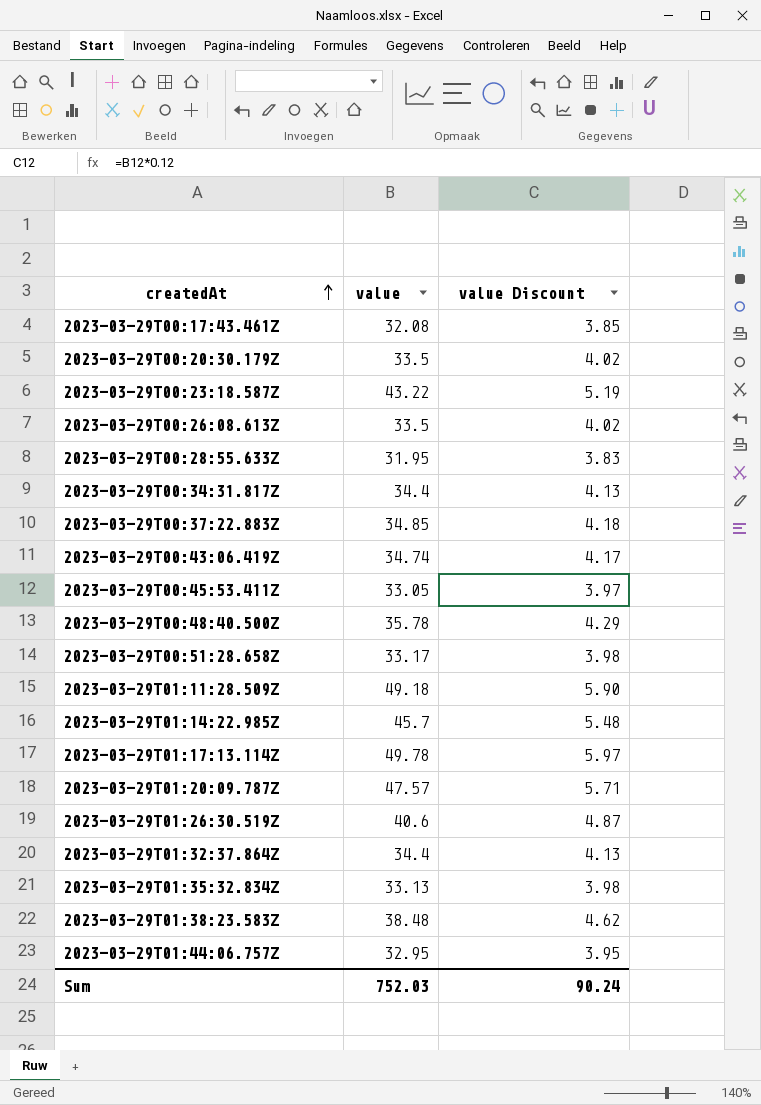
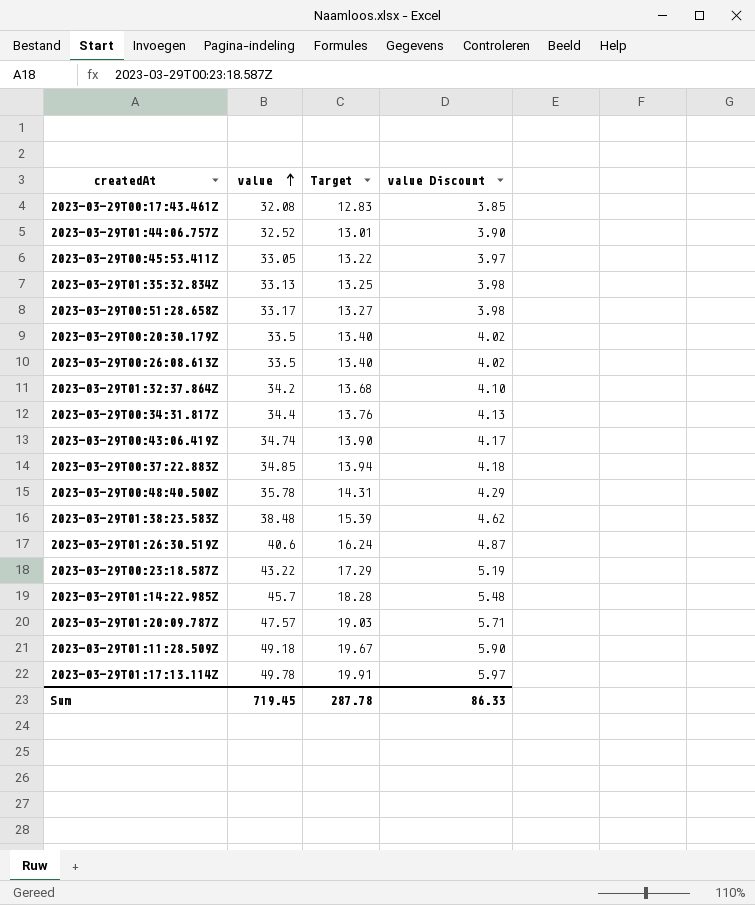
row order: createdAt ascending -> value ascending
column Target | formula: none -> [value] * 0.4
row 2023-03-29T00:28:55.633Z: 31.95 | 3.83 -> none
2023-03-29T01:44:06.757Z | value: 32.95 -> 32.52
2023-03-29T01:44:06.757Z | value Discount: 3.95 -> 3.90
2023-03-29T01:32:37.864Z | value: 34.4 -> 34.2
2023-03-29T01:32:37.864Z | value Discount: 4.13 -> 4.10
Sum | value: 752.03 -> 719.45
Sum | value Discount: 90.24 -> 86.33

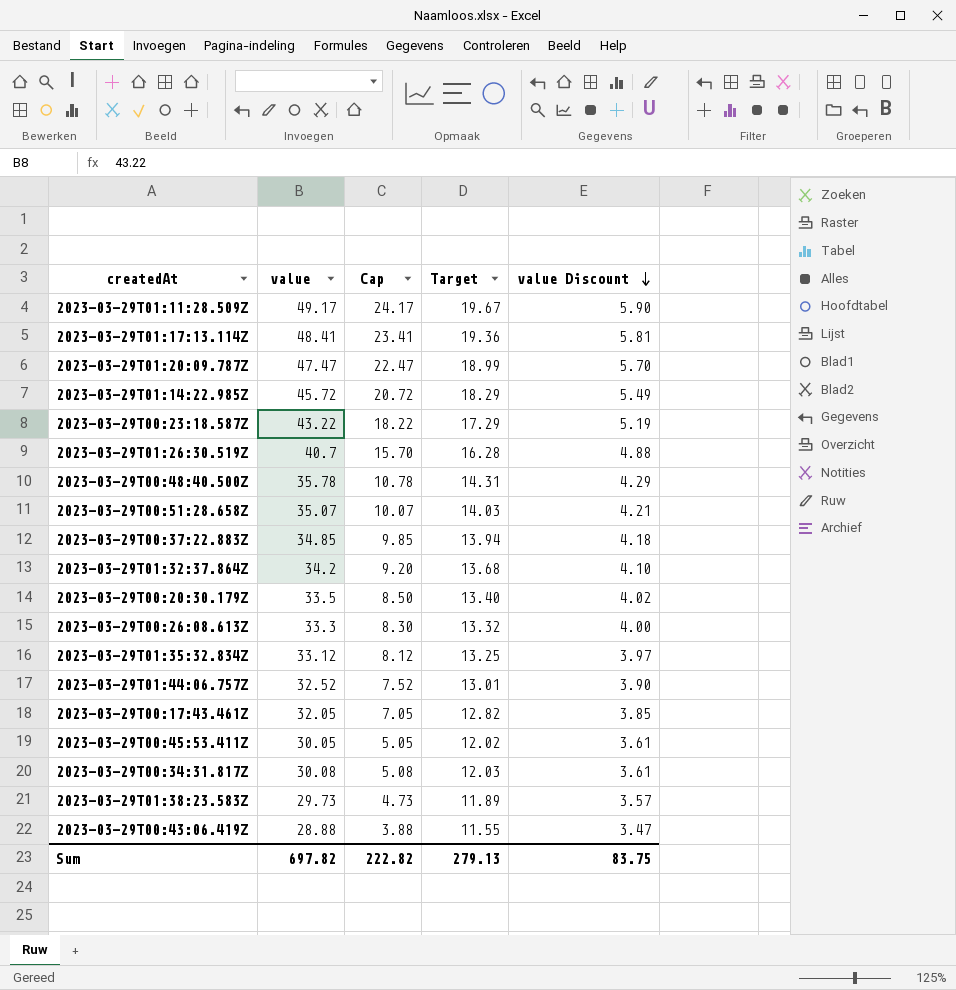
row order: value ascending -> value Discount descending
column Cap | formula: none -> [value] - 25
2023-03-29T01:11:28.509Z | value: 49.18 -> 49.17
2023-03-29T01:17:13.114Z | value: 49.78 -> 48.41
2023-03-29T01:17:13.114Z | Target: 19.91 -> 19.36
2023-03-29T01:17:13.114Z | value Discount: 5.97 -> 5.81
2023-03-29T01:20:09.787Z | value: 47.57 -> 47.47
2023-03-29T01:20:09.787Z | Target: 19.03 -> 18.99
2023-03-29T01:20:09.787Z | value Discount: 5.71 -> 5.70
2023-03-29T01:14:22.985Z | value: 45.7 -> 45.72
2023-03-29T01:14:22.985Z | Target: 18.28 -> 18.29
2023-03-29T01:14:22.985Z | value Discount: 5.48 -> 5.49
2023-03-29T01:26:30.519Z | value: 40.6 -> 40.7
2023-03-29T01:26:30.519Z | Target: 16.24 -> 16.28
2023-03-29T01:26:30.519Z | value Discount: 4.87 -> 4.88
2023-03-29T00:51:28.658Z | value: 33.17 -> 35.07
2023-03-29T00:51:28.658Z | Target: 13.27 -> 14.03
2023-03-29T00:51:28.658Z | value Discount: 3.98 -> 4.21
2023-03-29T00:26:08.613Z | value: 33.5 -> 33.3
2023-03-29T00:26:08.613Z | Target: 13.40 -> 13.32
2023-03-29T00:26:08.613Z | value Discount: 4.02 -> 4.00
2023-03-29T01:35:32.834Z | value: 33.13 -> 33.12
2023-03-29T01:35:32.834Z | value Discount: 3.98 -> 3.97
2023-03-29T00:17:43.461Z | value: 32.08 -> 32.05
2023-03-29T00:17:43.461Z | Target: 12.83 -> 12.82
2023-03-29T00:45:53.411Z | value: 33.05 -> 30.05
2023-03-29T00:45:53.411Z | Target: 13.22 -> 12.02
2023-03-29T00:45:53.411Z | value Discount: 3.97 -> 3.61
2023-03-29T00:34:31.817Z | value: 34.4 -> 30.08
2023-03-29T00:34:31.817Z | Target: 13.76 -> 12.03
2023-03-29T00:34:31.817Z | value Discount: 4.13 -> 3.61
2023-03-29T01:38:23.583Z | value: 38.48 -> 29.73
2023-03-29T01:38:23.583Z | Target: 15.39 -> 11.89
2023-03-29T01:38:23.583Z | value Discount: 4.62 -> 3.57
2023-03-29T00:43:06.419Z | value: 34.74 -> 28.88
2023-03-29T00:43:06.419Z | Target: 13.90 -> 11.55
2023-03-29T00:43:06.419Z | value Discount: 4.17 -> 3.47
Sum | value: 719.45 -> 697.82
Sum | Target: 287.78 -> 279.13
Sum | value Discount: 86.33 -> 83.75

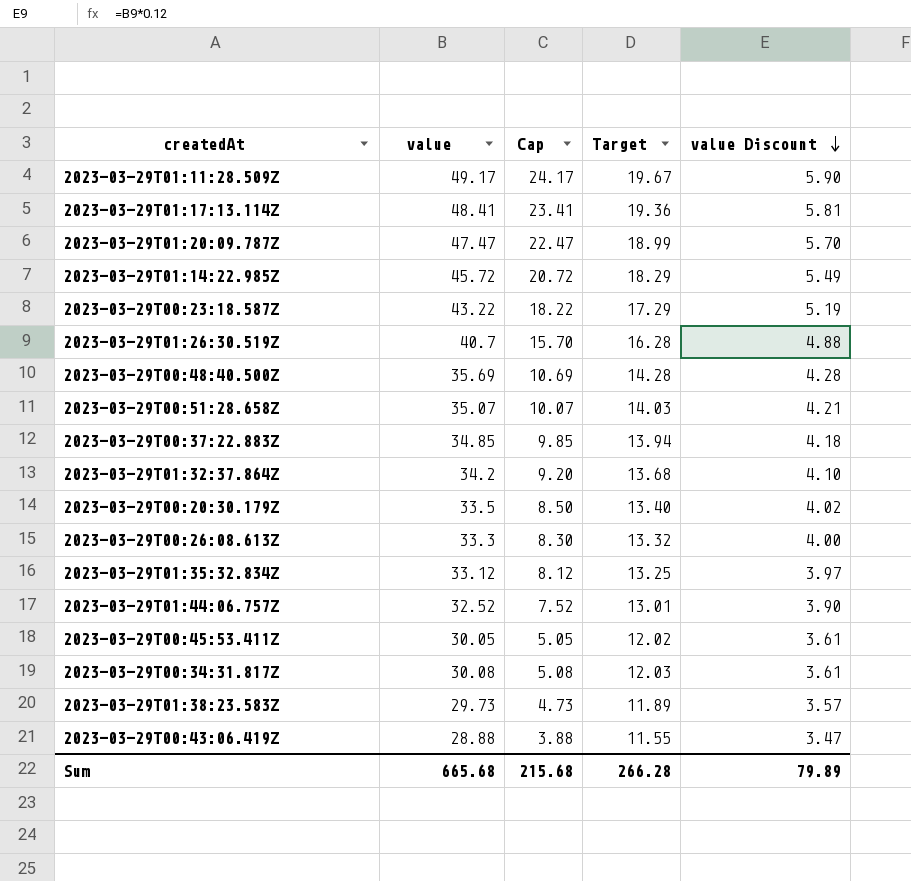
row 2023-03-29T00:17:43.461Z: 32.05 | 7.05 | 12.82 | 3.85 -> none
2023-03-29T00:48:40.500Z | value: 35.78 -> 35.69
2023-03-29T00:48:40.500Z | Cap: 10.78 -> 10.69
2023-03-29T00:48:40.500Z | Target: 14.31 -> 14.28
2023-03-29T00:48:40.500Z | value Discount: 4.29 -> 4.28
Sum | value: 697.82 -> 665.68
Sum | Cap: 222.82 -> 215.68
Sum | Target: 279.13 -> 266.28
Sum | value Discount: 83.75 -> 79.89

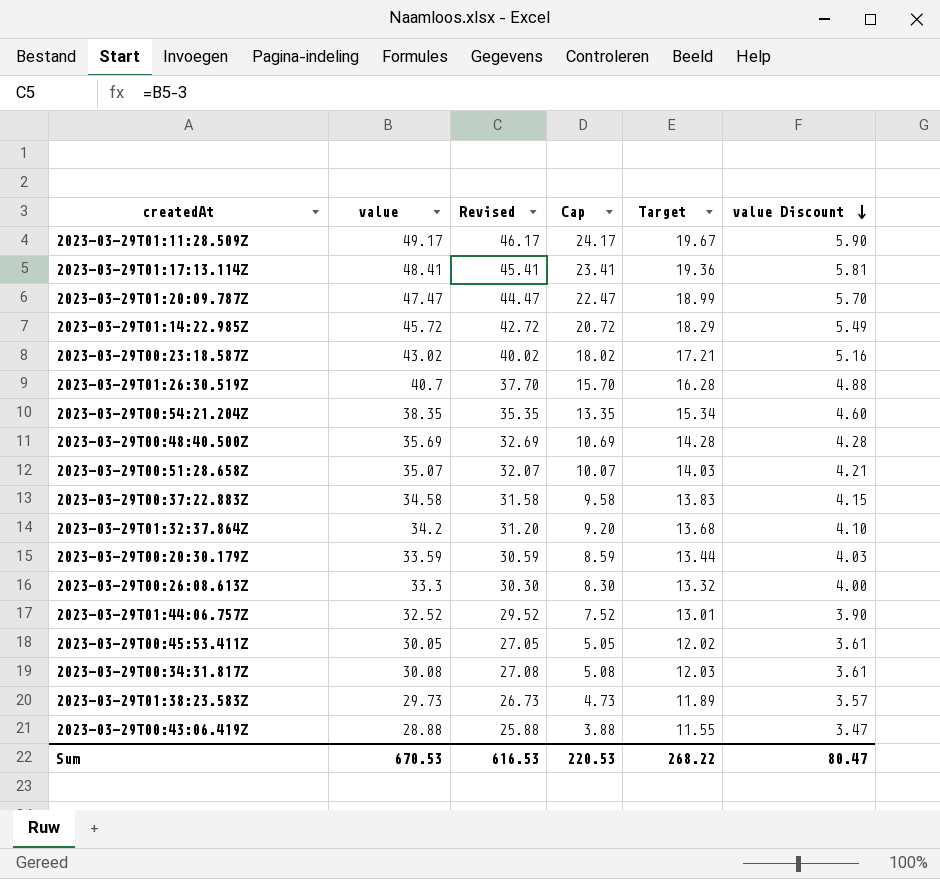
column Revised | formula: none -> [value] - 3
row 2023-03-29T01:35:32.834Z: 33.12 | 8.12 | 13.25 | 3.97 -> none
2023-03-29T00:23:18.587Z | value: 43.22 -> 43.02
2023-03-29T00:23:18.587Z | Cap: 18.22 -> 18.02
2023-03-29T00:23:18.587Z | Target: 17.29 -> 17.21
2023-03-29T00:23:18.587Z | value Discount: 5.19 -> 5.16
row 2023-03-29T00:54:21.204Z: none -> 38.35 | 35.35 | 13.35 | 15.34 | 4.60
2023-03-29T00:37:22.883Z | value: 34.85 -> 34.58
2023-03-29T00:37:22.883Z | Cap: 9.85 -> 9.58
2023-03-29T00:37:22.883Z | Target: 13.94 -> 13.83
2023-03-29T00:37:22.883Z | value Discount: 4.18 -> 4.15
2023-03-29T00:20:30.179Z | value: 33.5 -> 33.59
2023-03-29T00:20:30.179Z | Cap: 8.50 -> 8.59
2023-03-29T00:20:30.179Z | Target: 13.40 -> 13.44
2023-03-29T00:20:30.179Z | value Discount: 4.02 -> 4.03
Sum | value: 665.68 -> 670.53
Sum | Cap: 215.68 -> 220.53
Sum | Target: 266.28 -> 268.22
Sum | value Discount: 79.89 -> 80.47

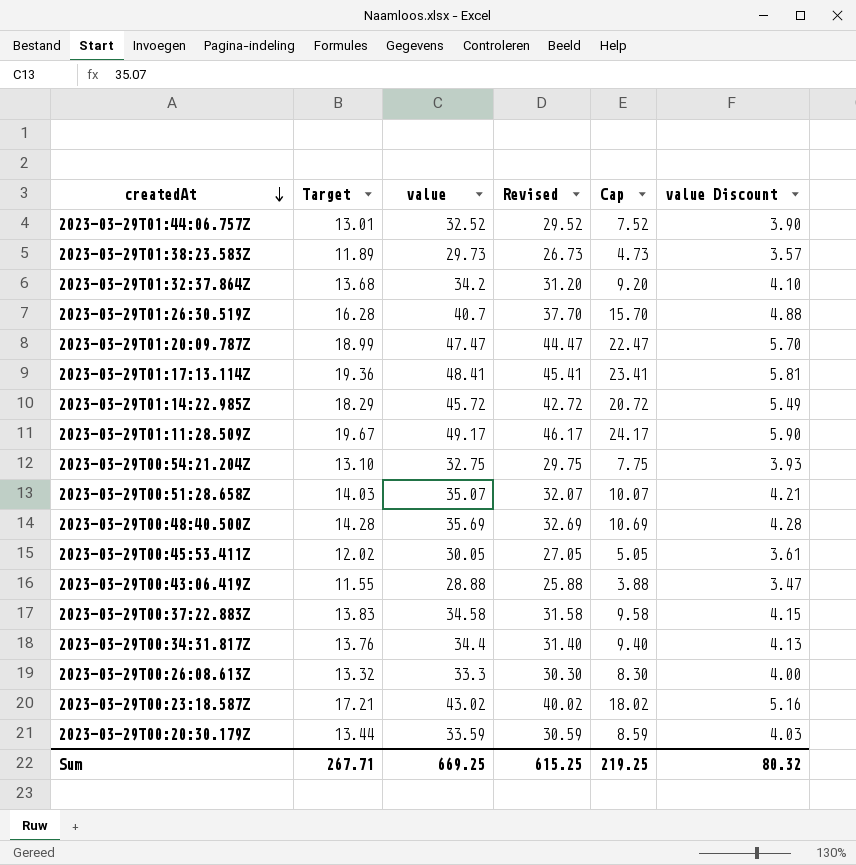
row order: value Discount descending -> createdAt descending
column Target | position: 5 -> 2
2023-03-29T00:54:21.204Z | Target: 15.34 -> 13.10
2023-03-29T00:54:21.204Z | value: 38.35 -> 32.75
2023-03-29T00:54:21.204Z | Revised: 35.35 -> 29.75
2023-03-29T00:54:21.204Z | Cap: 13.35 -> 7.75
2023-03-29T00:54:21.204Z | value Discount: 4.60 -> 3.93
2023-03-29T00:34:31.817Z | Target: 12.03 -> 13.76
2023-03-29T00:34:31.817Z | value: 30.08 -> 34.4
2023-03-29T00:34:31.817Z | Revised: 27.08 -> 31.40
2023-03-29T00:34:31.817Z | Cap: 5.08 -> 9.40
2023-03-29T00:34:31.817Z | value Discount: 3.61 -> 4.13
Sum | Target: 268.22 -> 267.71
Sum | value: 670.53 -> 669.25
Sum | Revised: 616.53 -> 615.25
Sum | Cap: 220.53 -> 219.25
Sum | value Discount: 80.47 -> 80.32

